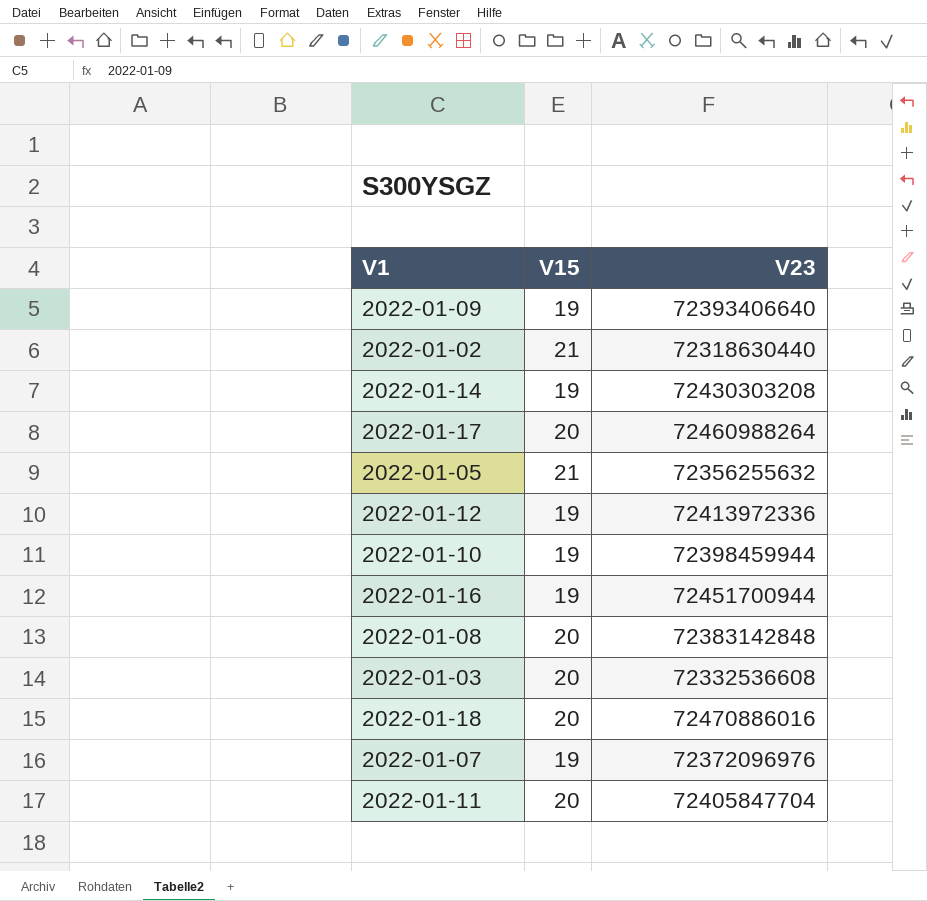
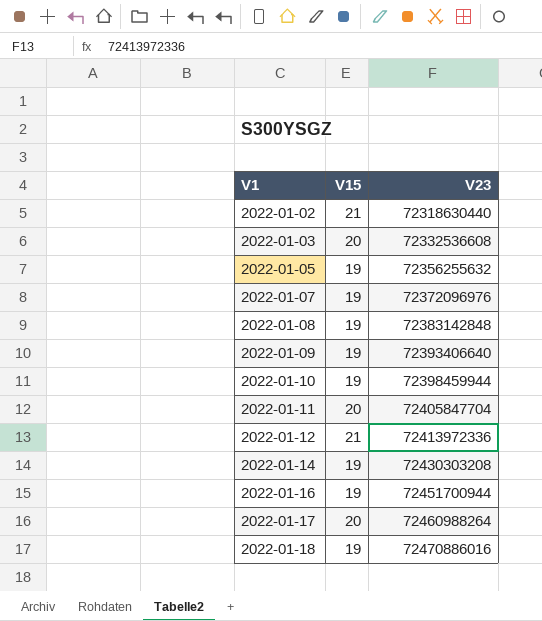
row order: none -> V1 ascending
2022-01-05 | V15: 21 -> 19
2022-01-08 | V15: 20 -> 19
2022-01-12 | V15: 19 -> 21
2022-01-18 | V15: 20 -> 19

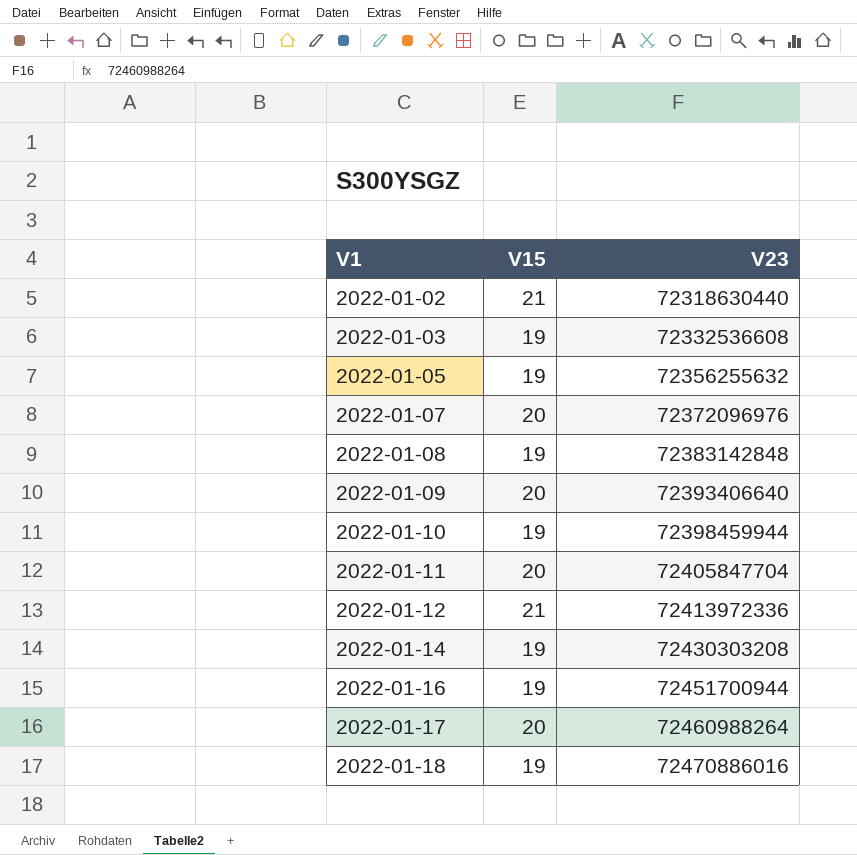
2022-01-03 | V15: 20 -> 19
2022-01-07 | V15: 19 -> 20
2022-01-09 | V15: 19 -> 20

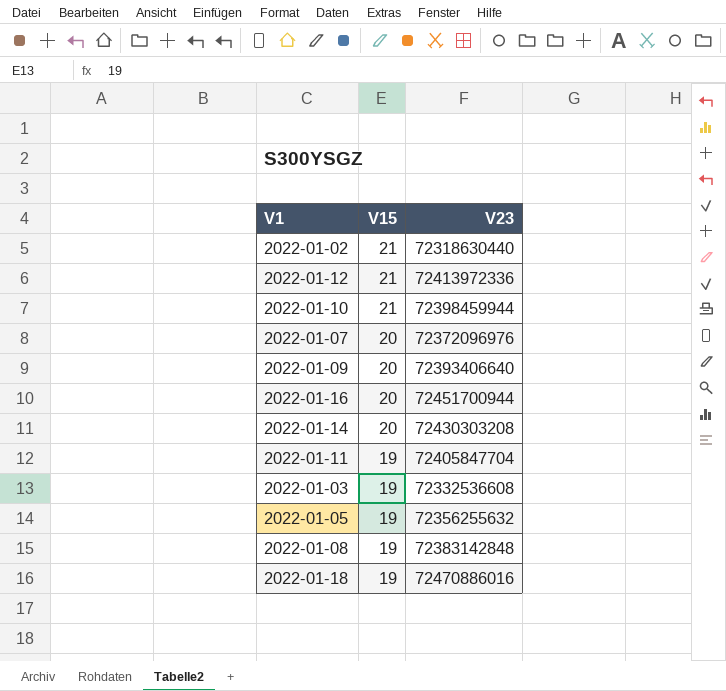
row order: V1 ascending -> V15 descending
row 2022-01-17: 20 | 72460988264 -> none
2022-01-10 | V15: 19 -> 21
2022-01-16 | V15: 19 -> 20
2022-01-14 | V15: 19 -> 20
2022-01-11 | V15: 20 -> 19

